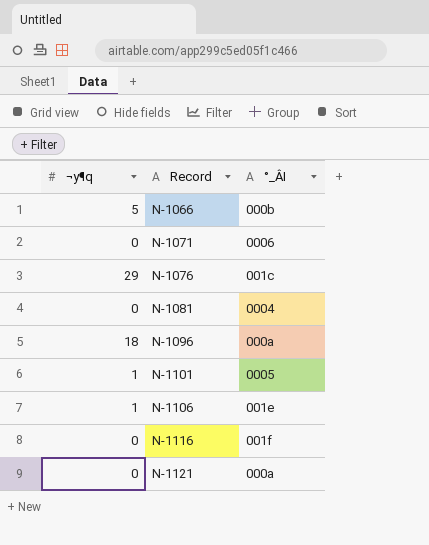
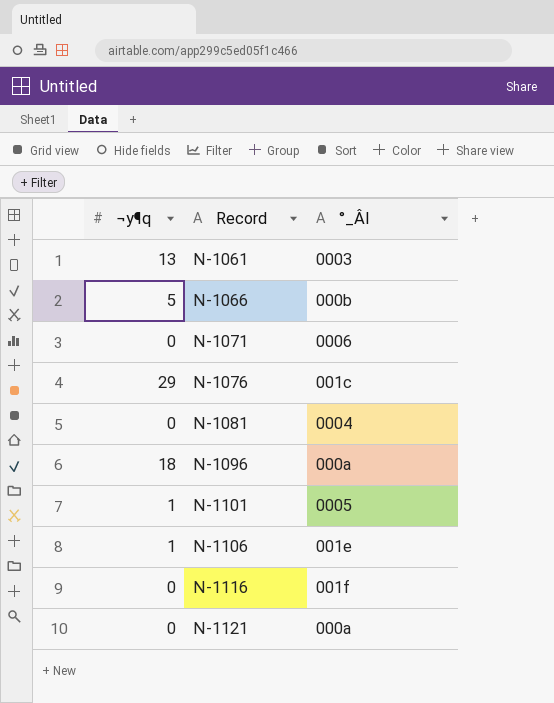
row N-1061: none -> 13 | 0003

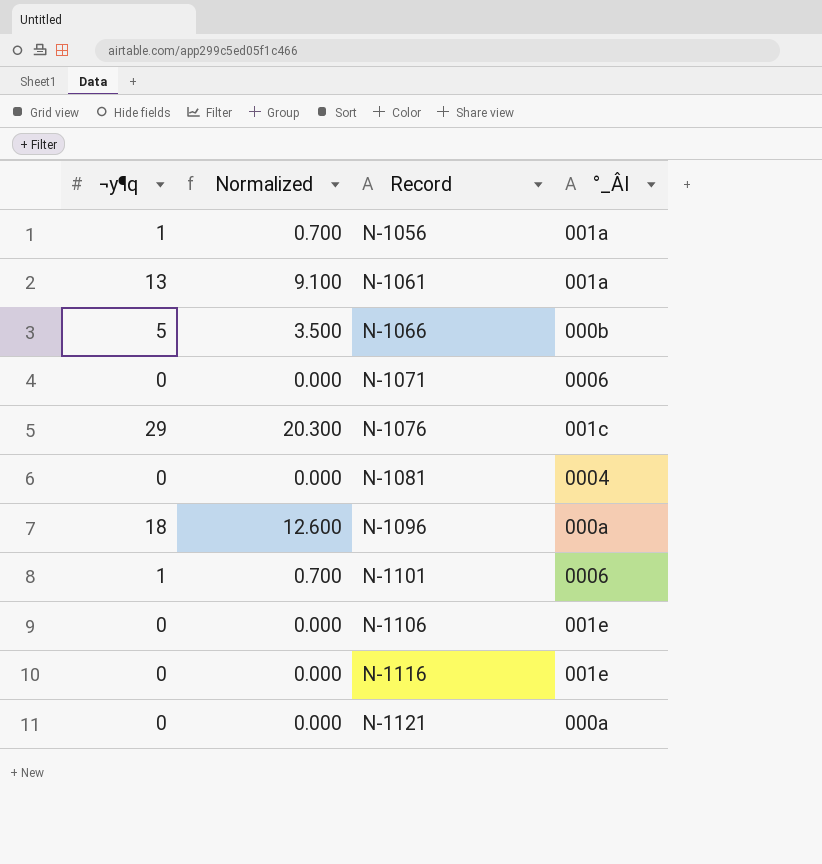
column Normalized | formula: none -> [¬y¶q] * 0.7
row N-1056: none -> 1 | 0.700 | 001a
N-1061 | °_ÂI: 0003 -> 001a
N-1101 | °_ÂI: 0005 -> 0006
N-1106 | ¬y¶q: 1 -> 0
N-1116 | °_ÂI: 001f -> 001e

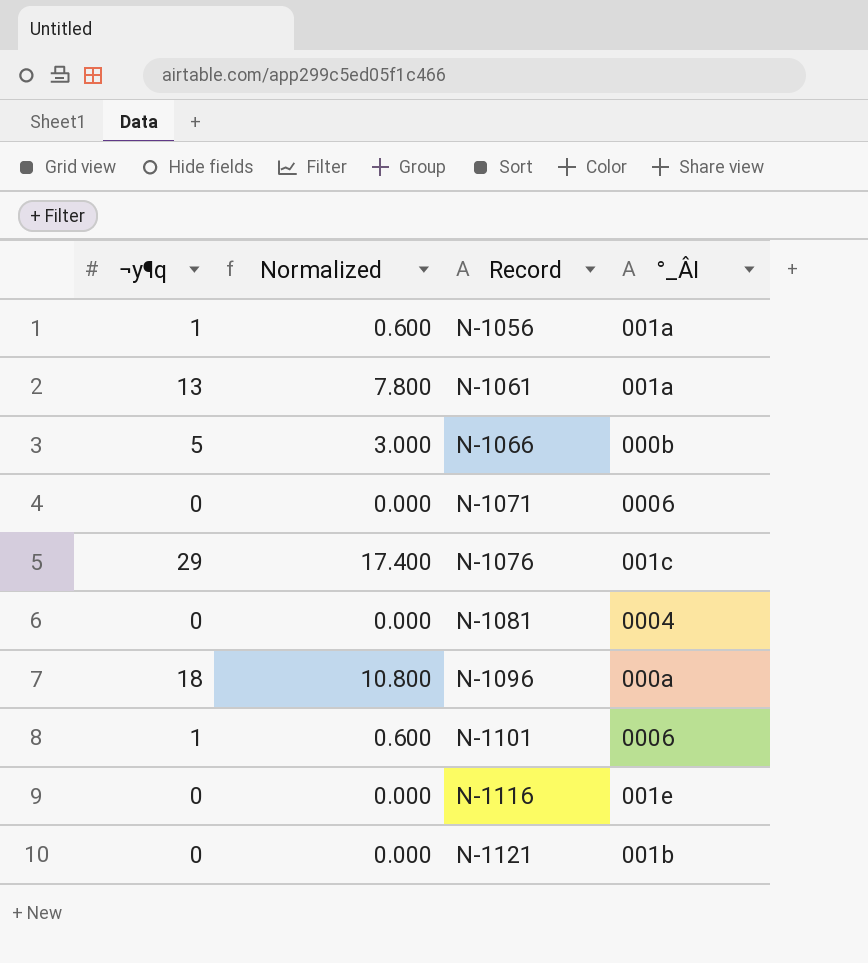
column Normalized | formula: [¬y¶q] * 0.7 -> [¬y¶q] * 0.6
row N-1106: 0 | 0.000 | 001e -> none
N-1121 | °_ÂI: 000a -> 001b

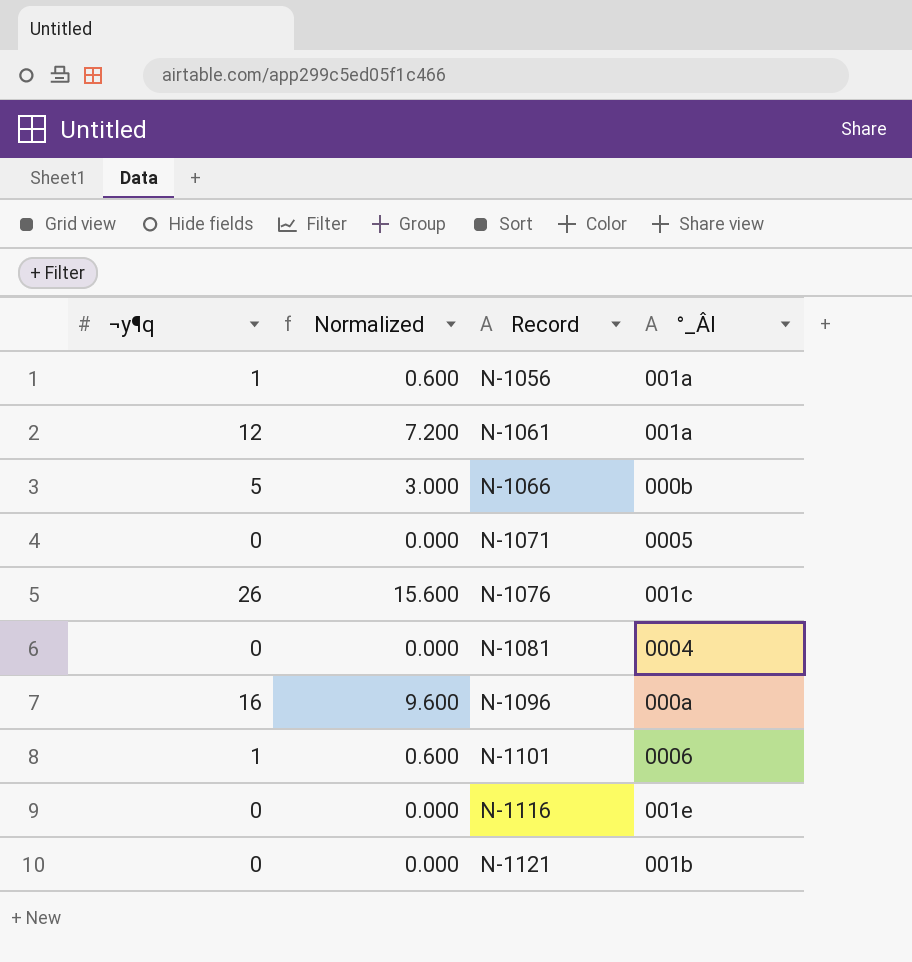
N-1061 | ¬y¶q: 13 -> 12
N-1061 | Normalized: 7.800 -> 7.200
N-1071 | °_ÂI: 0006 -> 0005
N-1076 | ¬y¶q: 29 -> 26
N-1076 | Normalized: 17.400 -> 15.600
N-1096 | ¬y¶q: 18 -> 16
N-1096 | Normalized: 10.800 -> 9.600

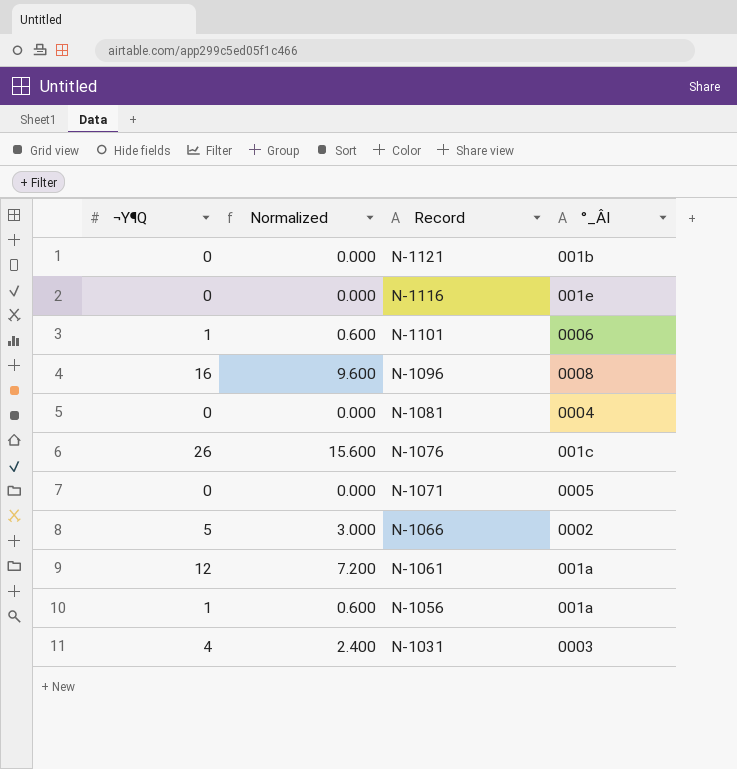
row order: Record ascending -> Record descending
column name: ¬y¶q -> ¬Y¶Q
N-1096 | °_ÂI: 000a -> 0008
N-1066 | °_ÂI: 000b -> 0002
row N-1031: none -> 4 | 2.400 | 0003

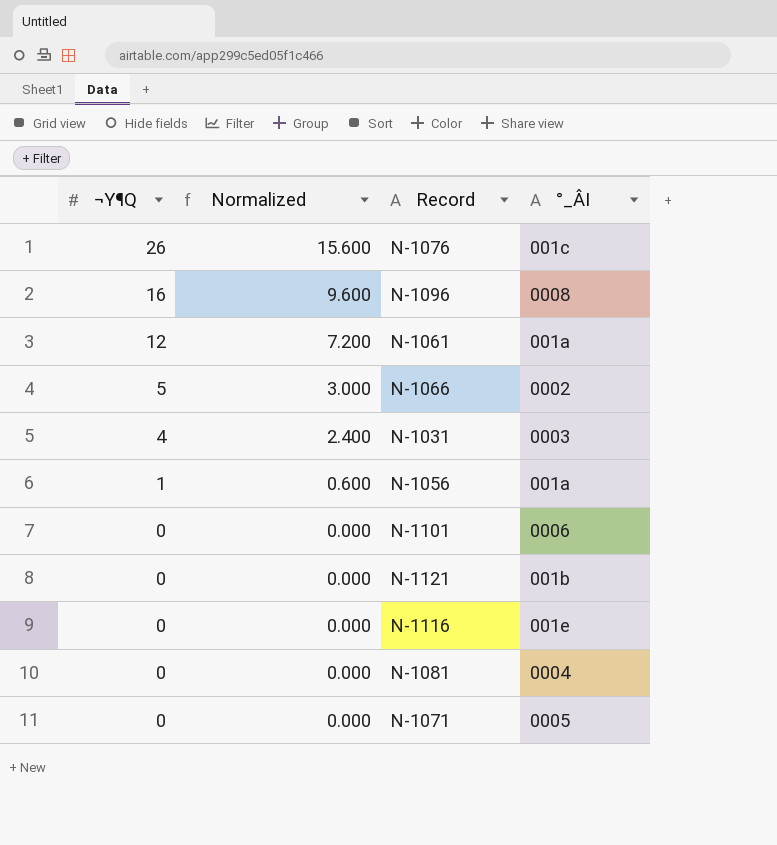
row order: Record descending -> ¬Y¶Q descending
N-1101 | ¬Y¶Q: 1 -> 0
N-1101 | Normalized: 0.600 -> 0.000

